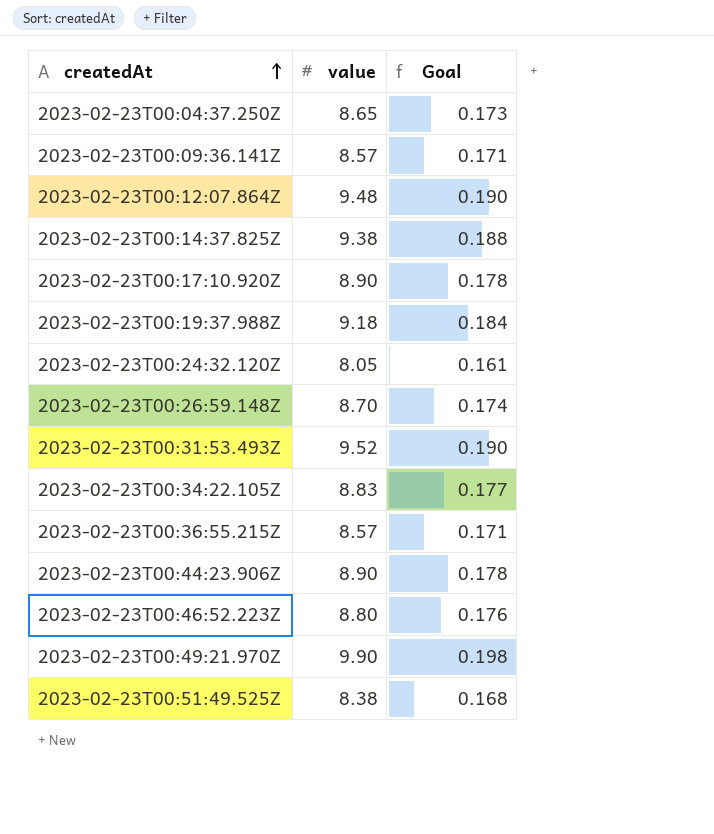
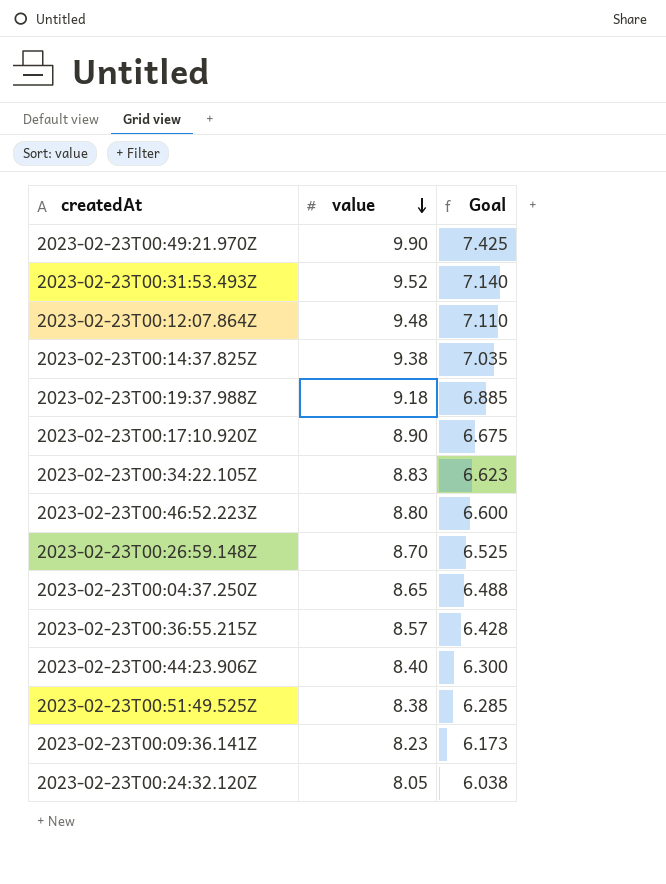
row order: createdAt ascending -> value descending
column Goal | formula: [value] * 0.02 -> [value] * 0.75
2023-02-23T00:44:23.906Z | value: 8.90 -> 8.40
2023-02-23T00:09:36.141Z | value: 8.57 -> 8.23

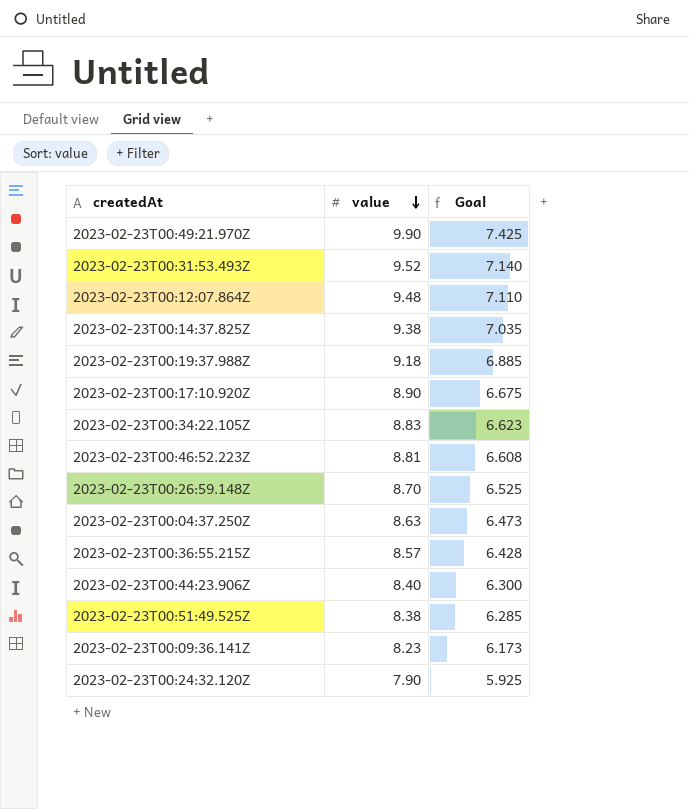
2023-02-23T00:46:52.223Z | value: 8.80 -> 8.81
2023-02-23T00:46:52.223Z | Goal: 6.600 -> 6.608
2023-02-23T00:04:37.250Z | value: 8.65 -> 8.63
2023-02-23T00:04:37.250Z | Goal: 6.488 -> 6.473
2023-02-23T00:24:32.120Z | value: 8.05 -> 7.90
2023-02-23T00:24:32.120Z | Goal: 6.038 -> 5.925

